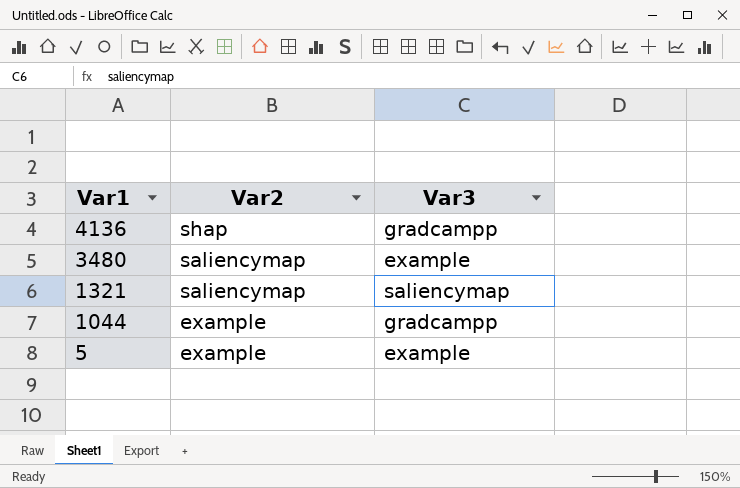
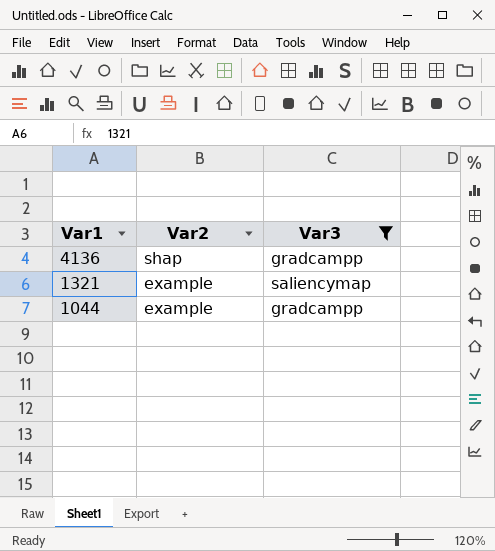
filter: none -> Var3 != example
1321 | Var2: saliencymap -> example

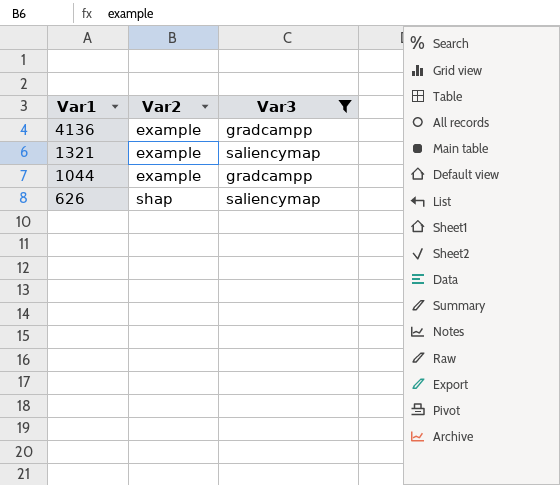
4136 | Var2: shap -> example
row 626: none -> shap | saliencymap

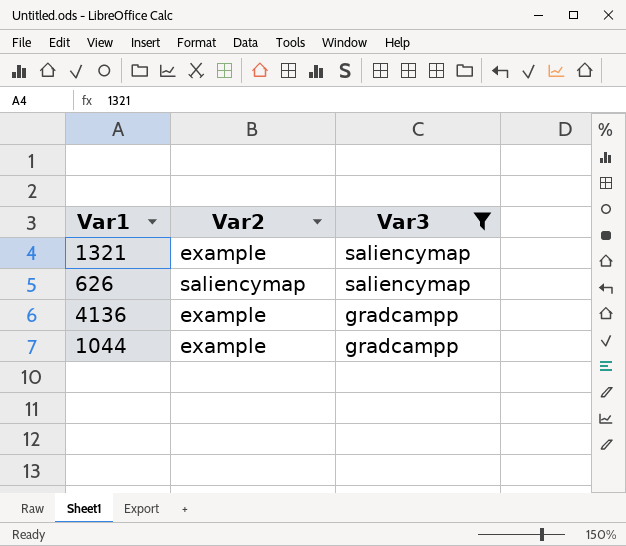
row order: Var1 descending -> Var3 descending
626 | Var2: shap -> saliencymap

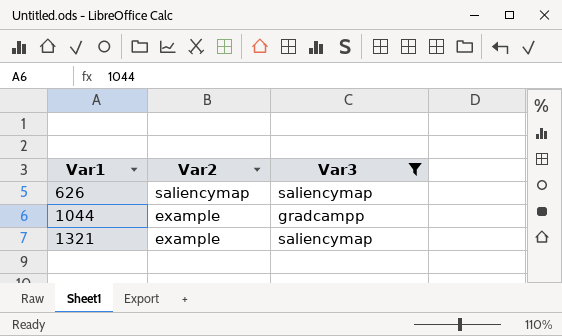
row order: Var3 descending -> Var1 ascending
row 4136: example | gradcampp -> none

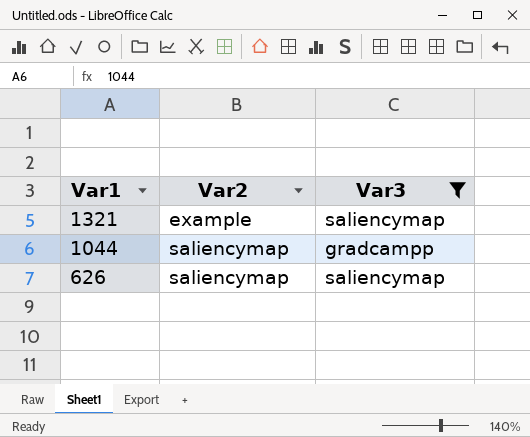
row order: Var1 ascending -> Var1 descending
1044 | Var2: example -> saliencymap

